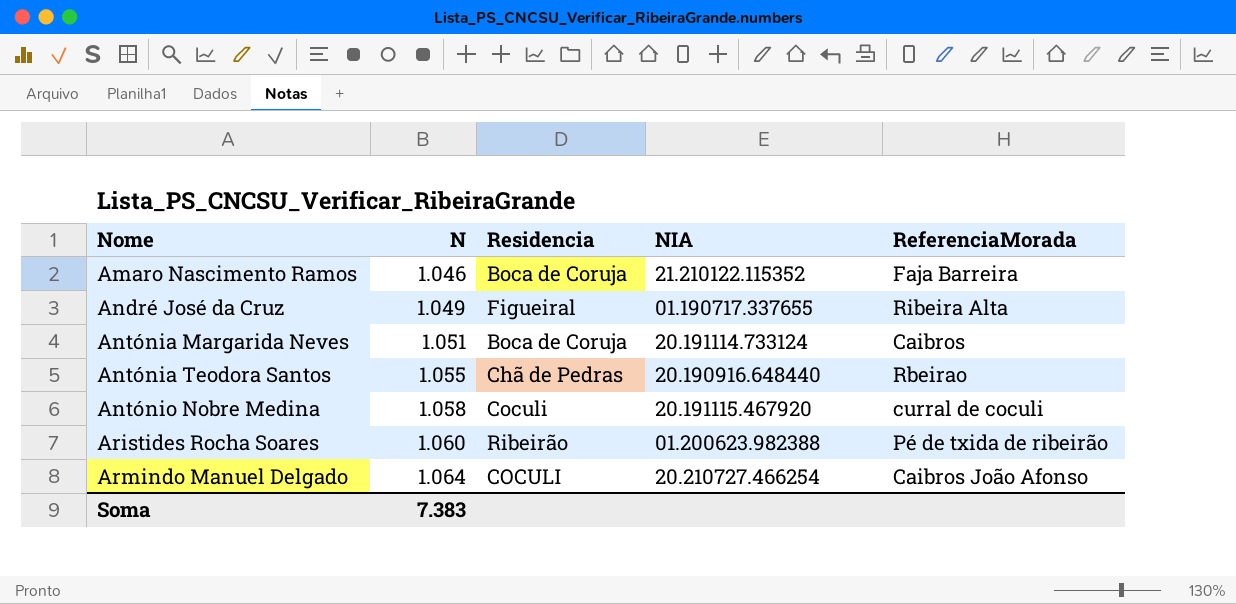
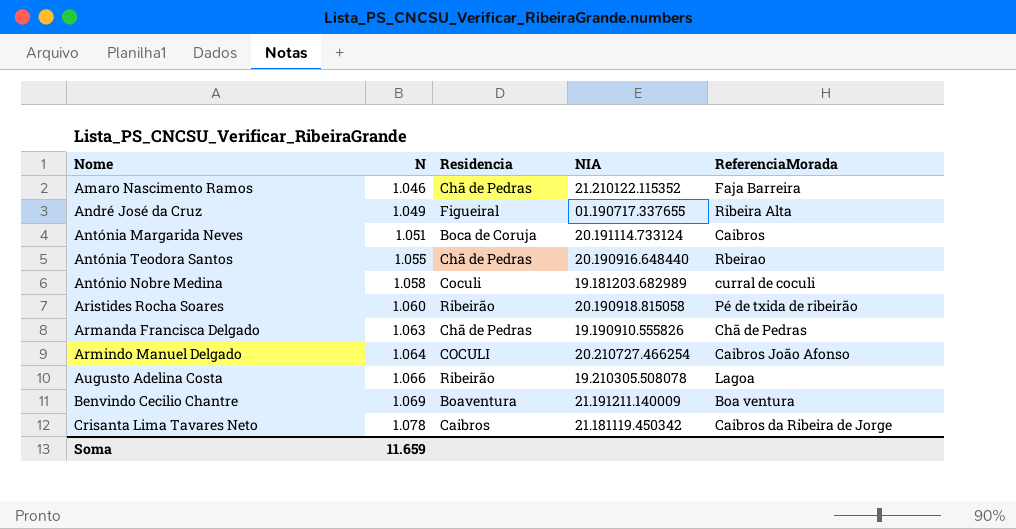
Amaro Nascimento Ramos | Residencia: Boca de Coruja -> Chã de Pedras
António Nobre Medina | NIA: 20.191115.467920 -> 19.181203.682989
Aristides Rocha Soares | NIA: 01.200623.982388 -> 20.190918.815058
row Armanda Francisca Delgado: none -> 1.063 | Chã de Pedras | 19.190910.555826 | Chã de Pedras
row Augusto Adelina Costa: none -> 1.066 | Ribeirão | 19.210305.508078 | Lagoa
row Benvindo Cecilio Chantre: none -> 1.069 | Boaventura | 21.191211.140009 | Boa ventura
row Crisanta Lima Tavares Neto: none -> 1.078 | Caibros | 21.181119.450342 | Caibros da Ribeira de Jorge
Soma | N: 7.383 -> 11.659

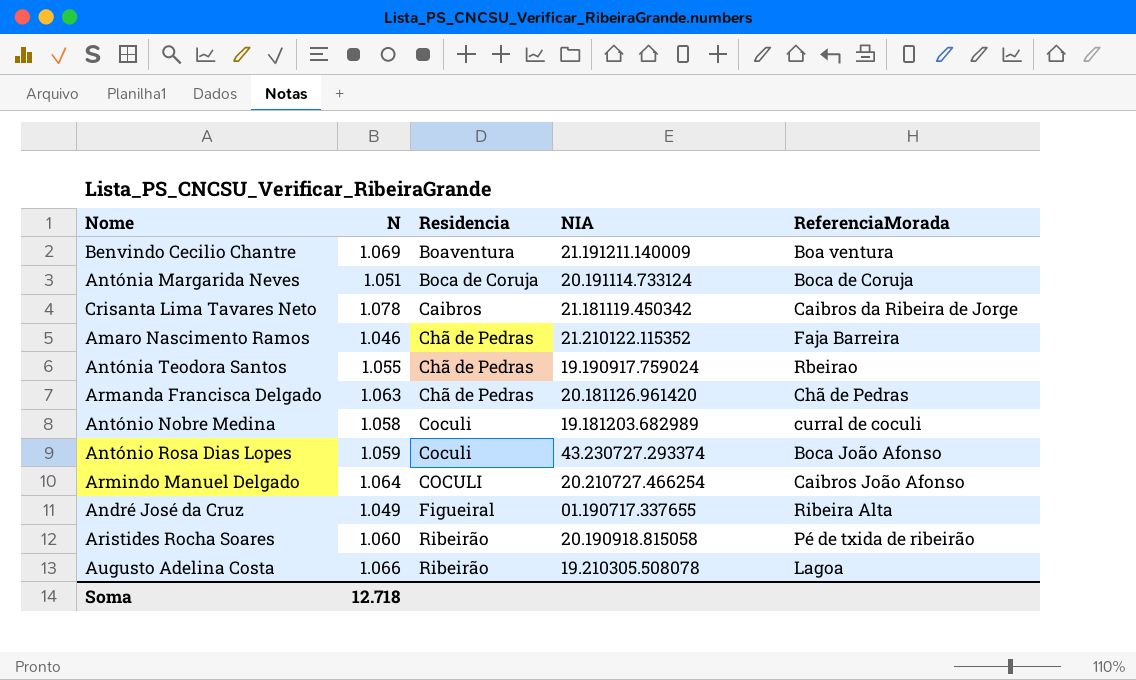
row order: Nome ascending -> Residencia ascending
Antónia Margarida Neves | ReferenciaMorada: Caibros -> Boca de Coruja
Antónia Teodora Santos | NIA: 20.190916.648440 -> 19.190917.759024
Armanda Francisca Delgado | NIA: 19.190910.555826 -> 20.181126.961420
row António Rosa Dias Lopes: none -> 1.059 | Coculi | 43.230727.293374 | Boca João Afonso
Soma | N: 11.659 -> 12.718

